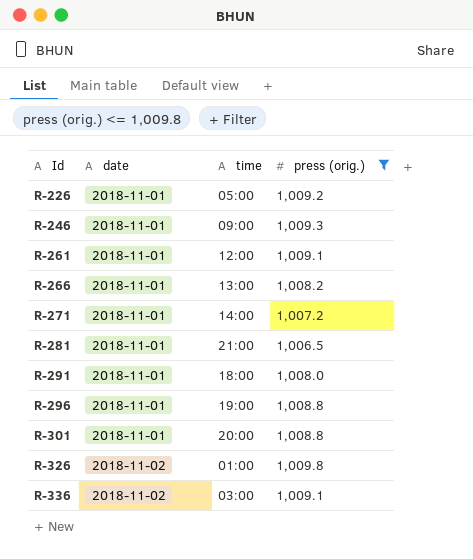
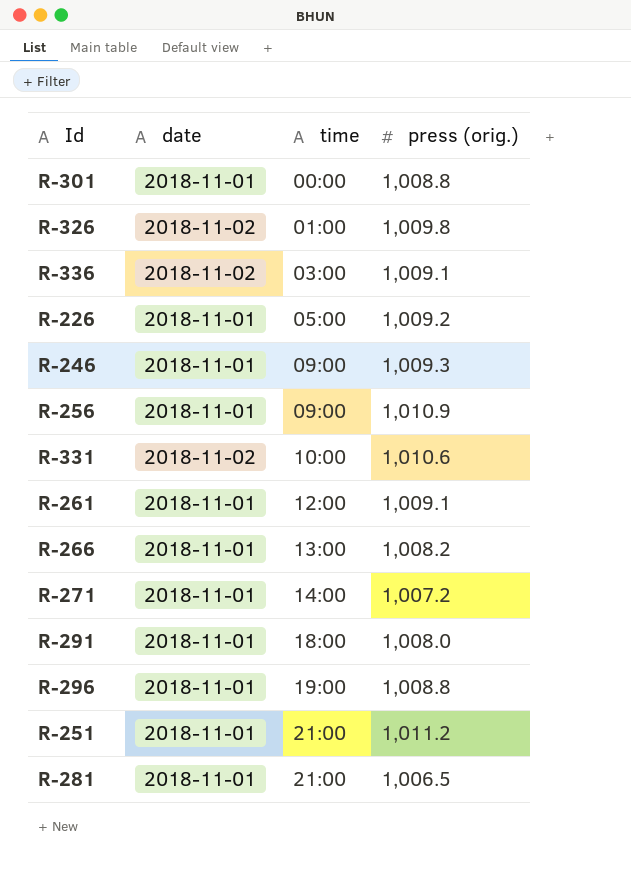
filter: press (orig.) <= 1,009.8 -> none
row order: Id ascending -> time ascending
R-301 | time: 20:00 -> 00:00

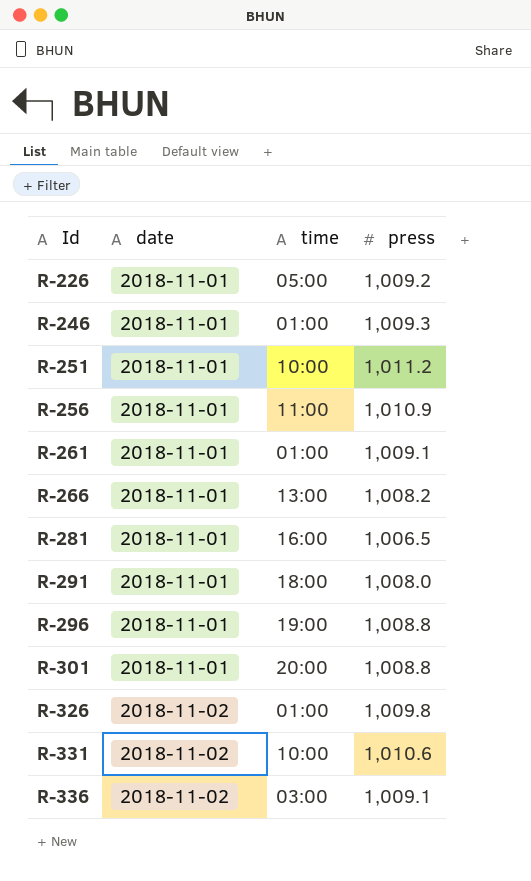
row order: time ascending -> Id ascending
column name: press (orig.) -> press
row R-271: 2018-11-01 | 14:00 | 1,007.2 -> none
R-246 | time: 09:00 -> 01:00
R-251 | time: 21:00 -> 10:00
R-256 | time: 09:00 -> 11:00
R-261 | time: 12:00 -> 01:00
R-281 | time: 21:00 -> 16:00
R-301 | time: 00:00 -> 20:00

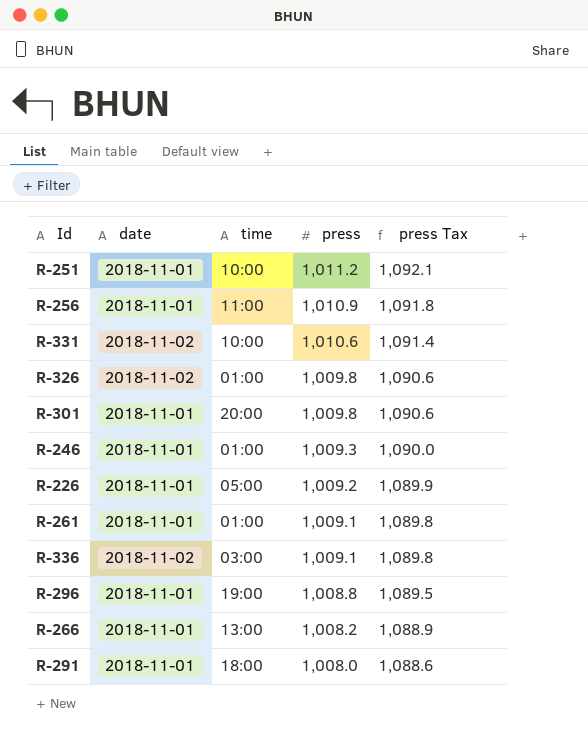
row order: Id ascending -> press descending
column press Tax | formula: none -> [press] * 1.08
row R-281: 2018-11-01 | 16:00 | 1,006.5 -> none
R-301 | press: 1,008.8 -> 1,009.8

